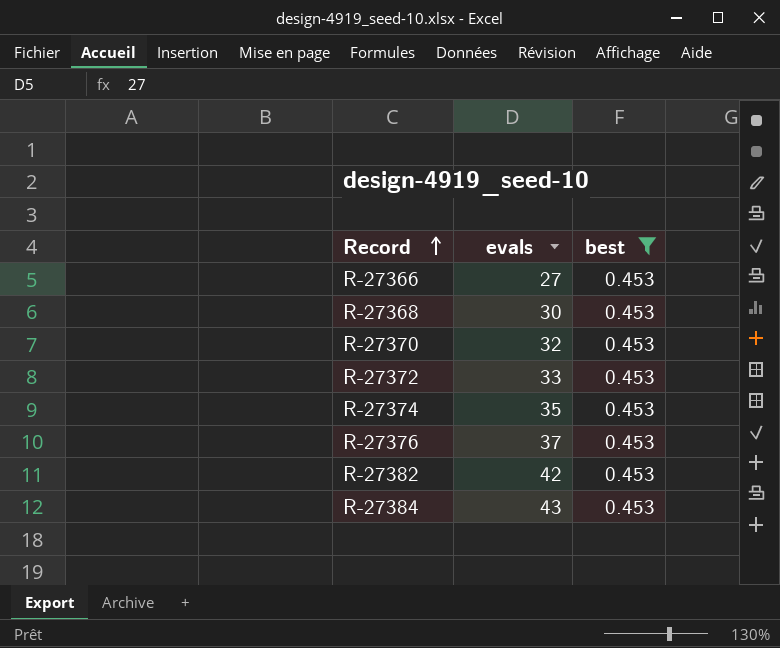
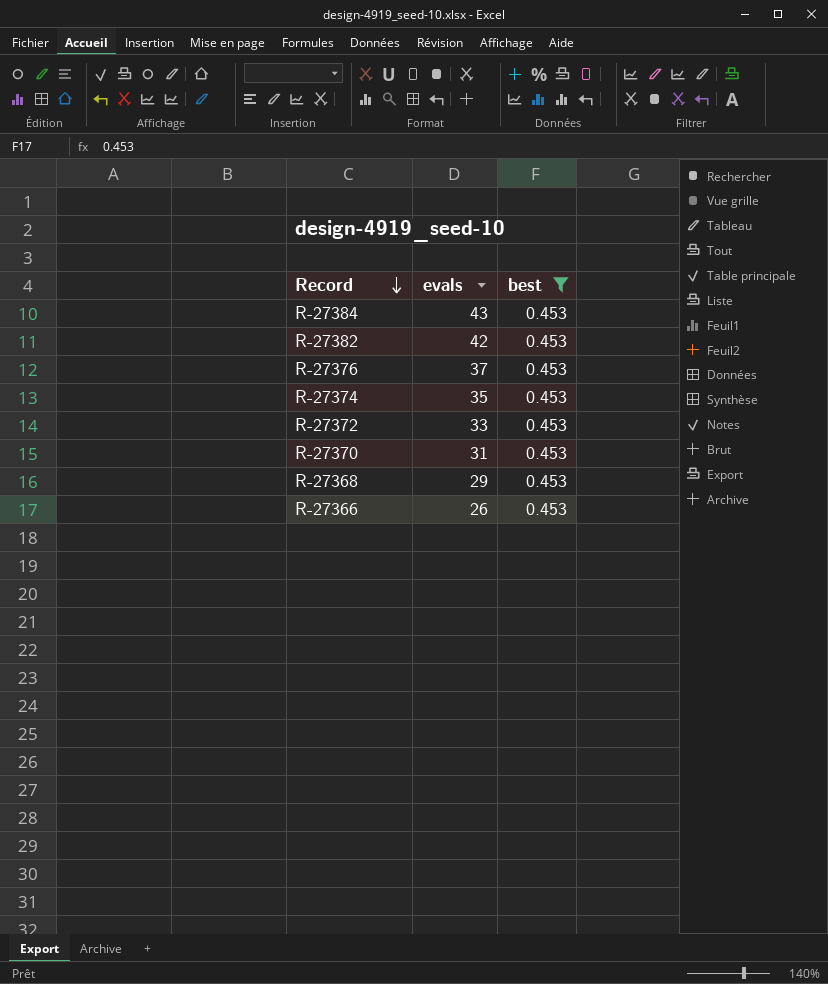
row order: Record ascending -> Record descending
R-27370 | evals: 32 -> 31
R-27368 | evals: 30 -> 29
R-27366 | evals: 27 -> 26

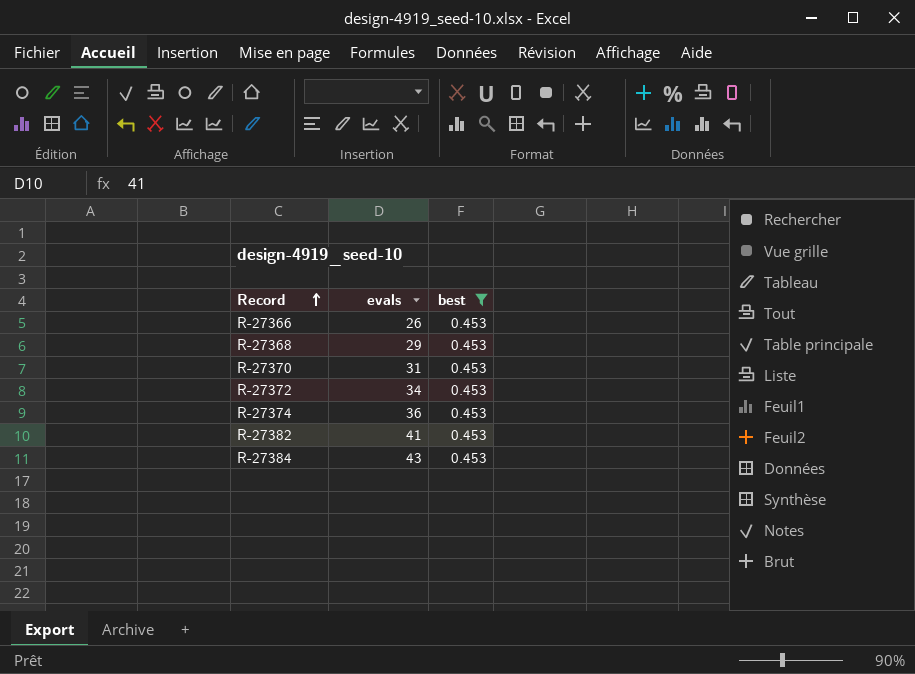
row order: Record descending -> Record ascending
row R-27376: 37 | 0.453 -> none
R-27372 | evals: 33 -> 34
R-27374 | evals: 35 -> 36
R-27382 | evals: 42 -> 41

